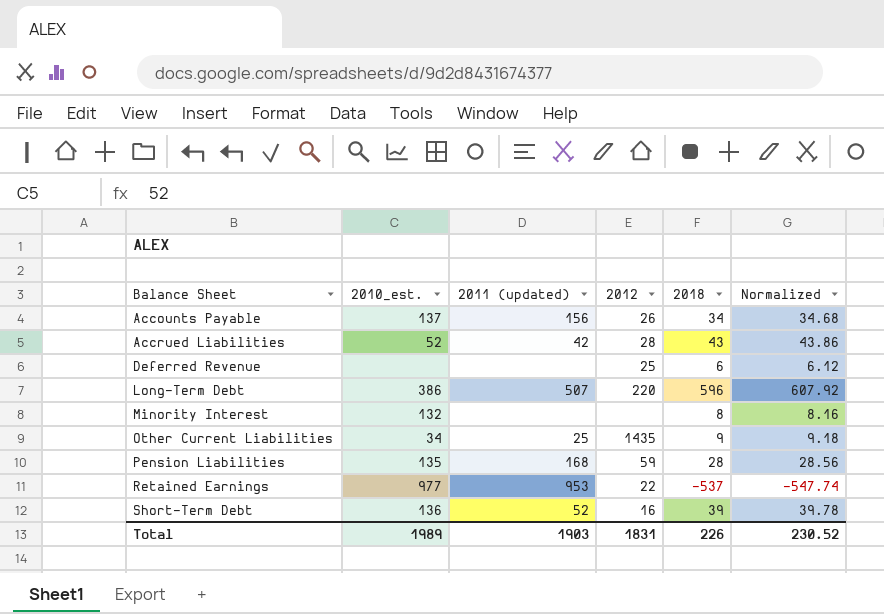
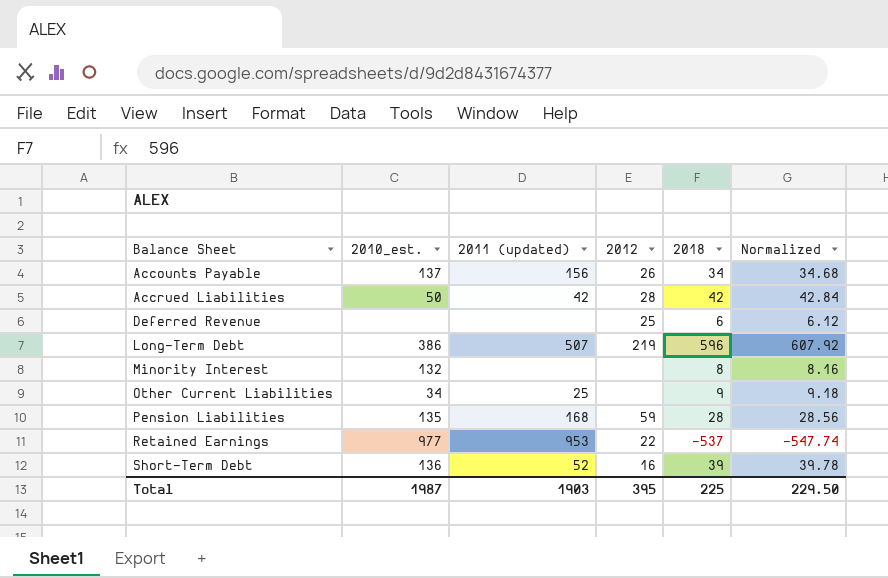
Accrued Liabilities | 2010_est.: 52 -> 50
Accrued Liabilities | 2018: 43 -> 42
Accrued Liabilities | Normalized: 43.86 -> 42.84
Long-Term Debt | 2012: 220 -> 219
Other Current Liabilities | 2012: 1435 -> none
Total | 2010_est.: 1989 -> 1987
Total | 2012: 1831 -> 395
Total | 2018: 226 -> 225
Total | Normalized: 230.52 -> 229.50

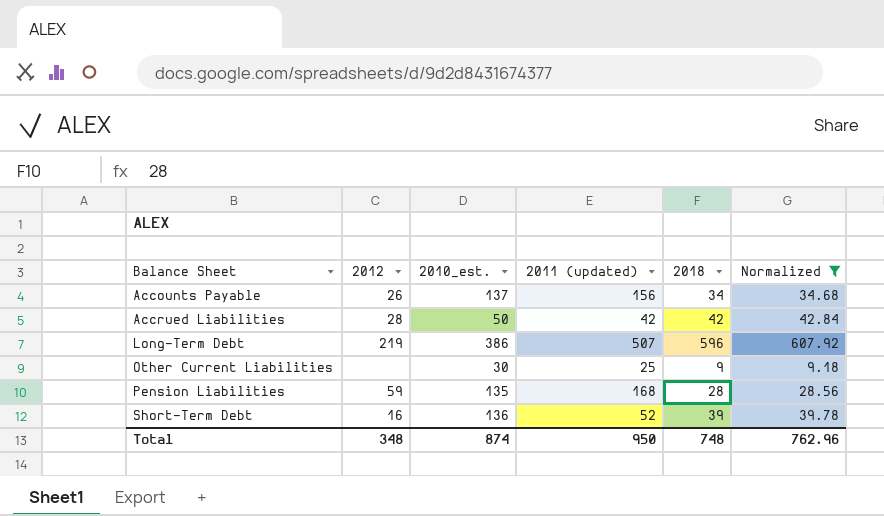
filter: none -> Normalized >= 9.18
column 2012 | position: 4 -> 2
Other Current Liabilities | 2010_est.: 34 -> 30
Total | 2012: 395 -> 348
Total | 2010_est.: 1987 -> 874
Total | 2011 (updated): 1903 -> 950
Total | 2018: 225 -> 748
Total | Normalized: 229.50 -> 762.96

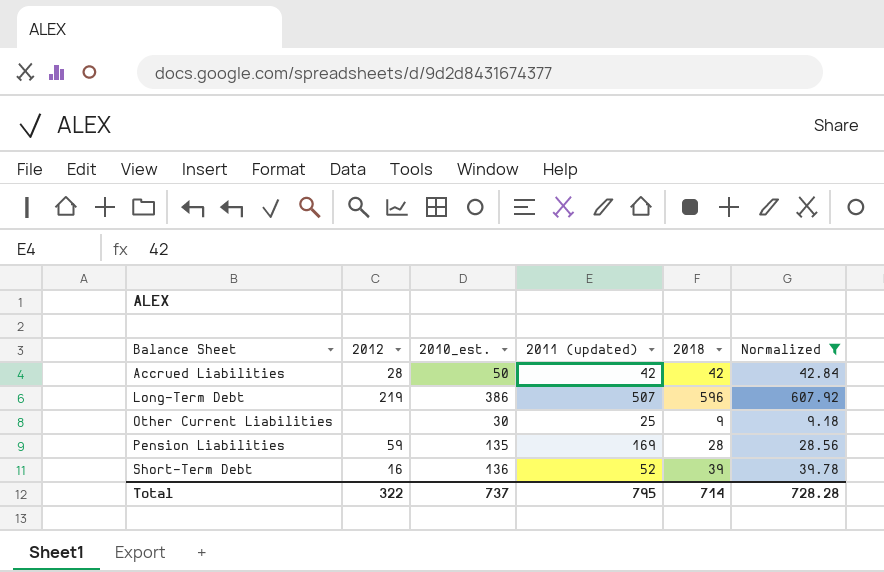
row Accounts Payable: 26 | 137 | 156 | 34 | 34.68 -> none
Pension Liabilities | 2011 (updated): 168 -> 169
Total | 2012: 348 -> 322
Total | 2010_est.: 874 -> 737
Total | 2011 (updated): 950 -> 795
Total | 2018: 748 -> 714
Total | Normalized: 762.96 -> 728.28

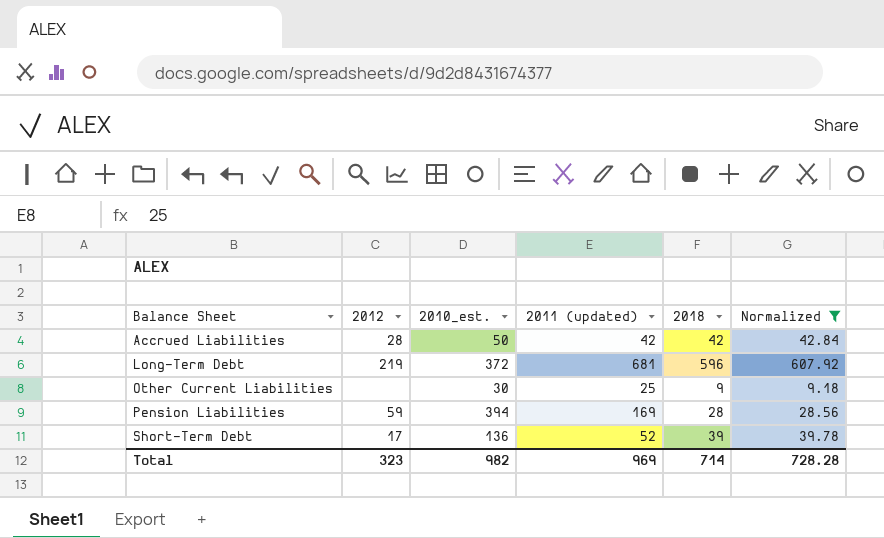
Long-Term Debt | 2010_est.: 386 -> 372
Long-Term Debt | 2011 (updated): 507 -> 681
Pension Liabilities | 2010_est.: 135 -> 394
Short-Term Debt | 2012: 16 -> 17
Total | 2012: 322 -> 323
Total | 2010_est.: 737 -> 982
Total | 2011 (updated): 795 -> 969

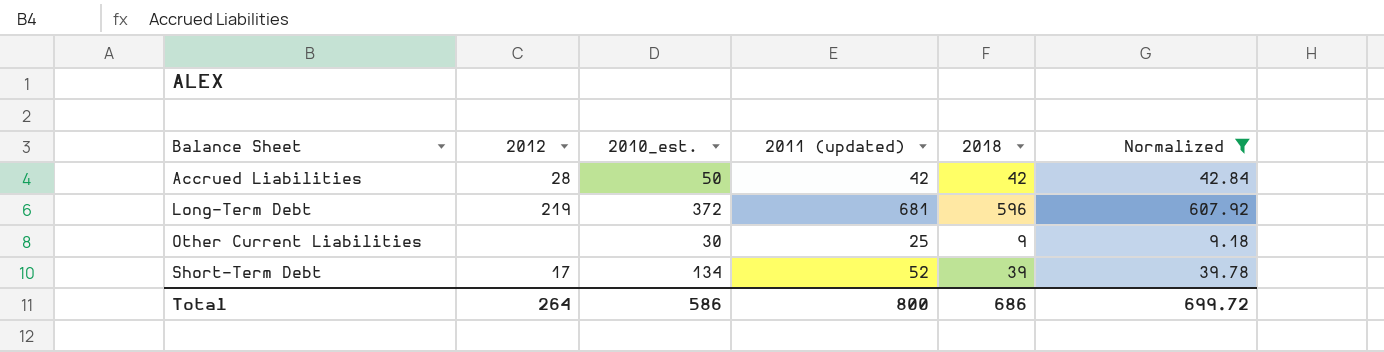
row Pension Liabilities: 59 | 394 | 169 | 28 | 28.56 -> none
Short-Term Debt | 2010_est.: 136 -> 134
Total | 2012: 323 -> 264
Total | 2010_est.: 982 -> 586
Total | 2011 (updated): 969 -> 800
Total | 2018: 714 -> 686
Total | Normalized: 728.28 -> 699.72

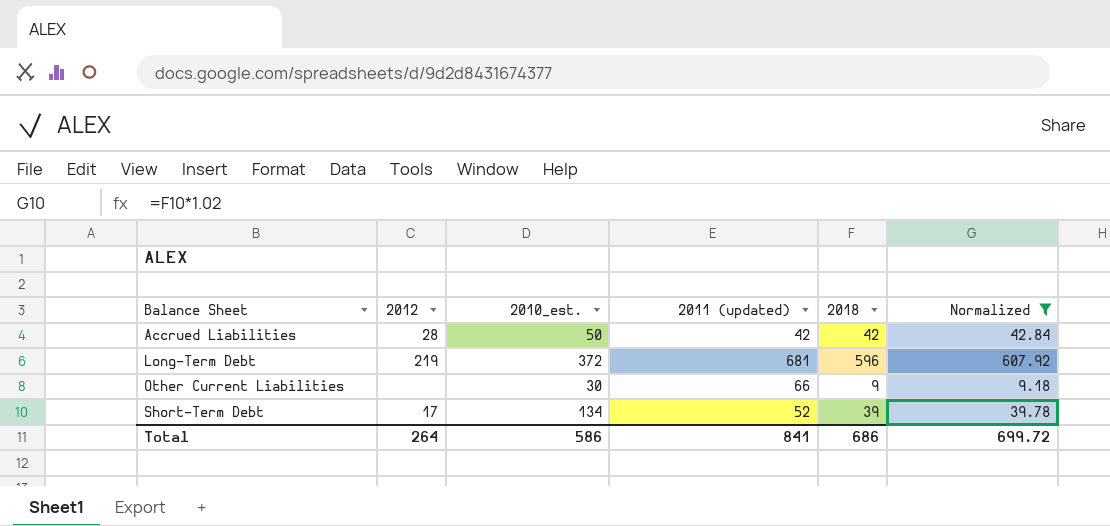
Other Current Liabilities | 2011 (updated): 25 -> 66
Total | 2011 (updated): 800 -> 841

